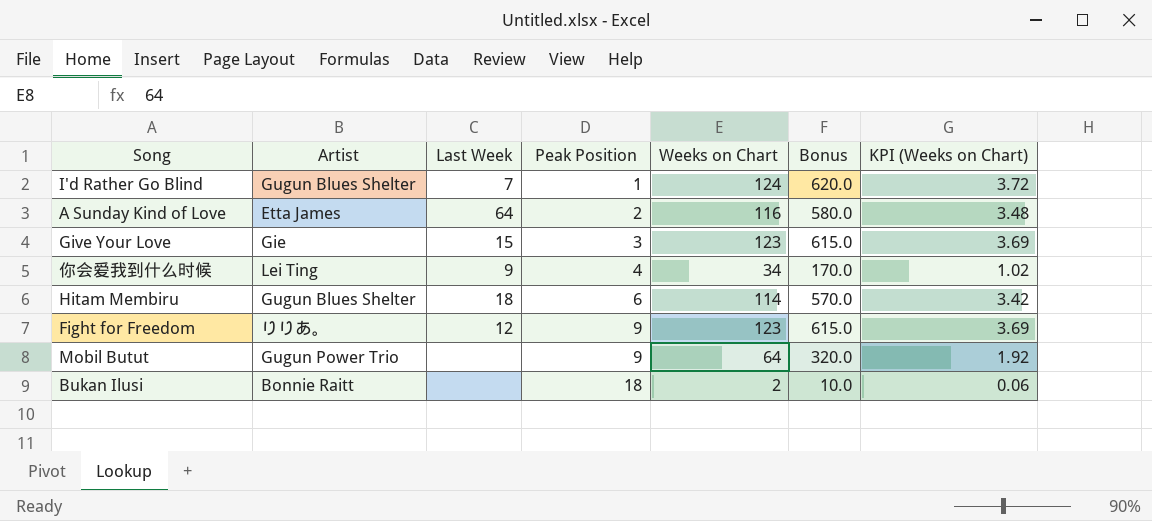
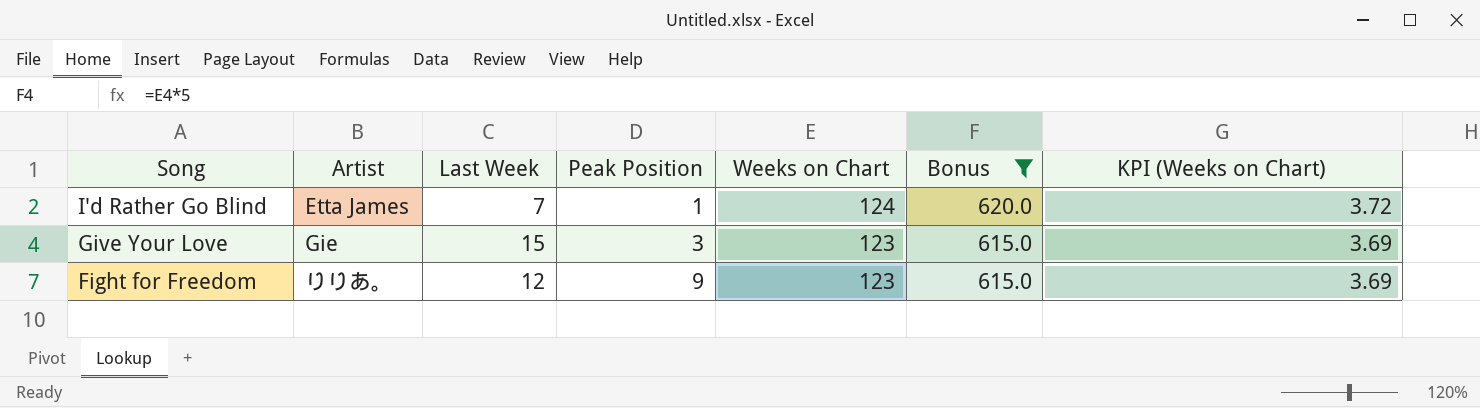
filter: none -> Bonus >= 615.0
I'd Rather Go Blind | Artist: Gugun Blues Shelter -> Etta James

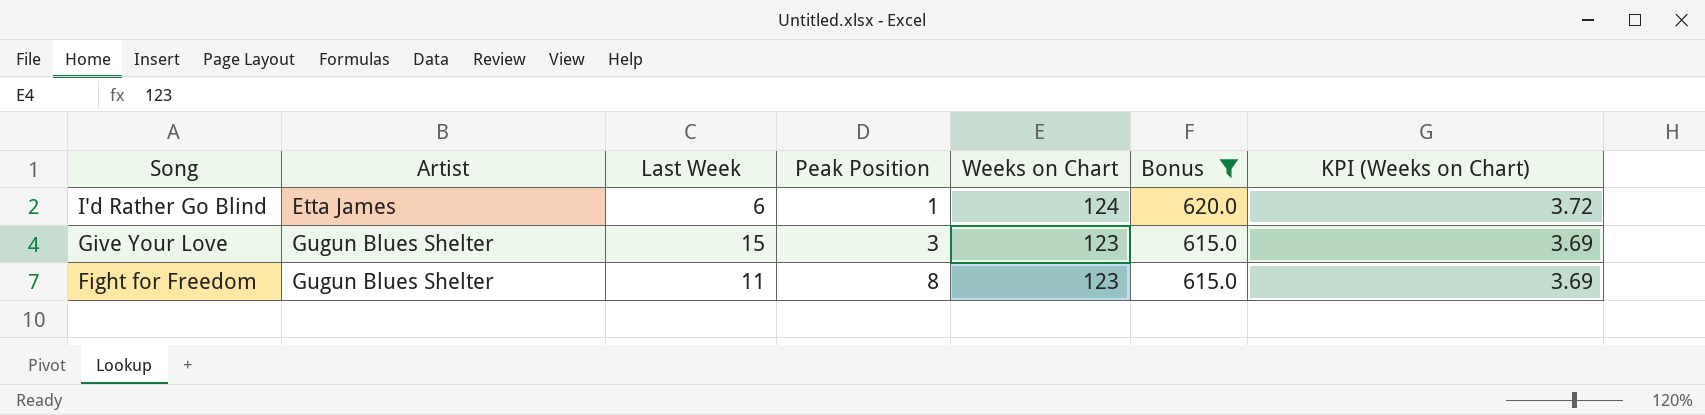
I'd Rather Go Blind | Last Week: 7 -> 6
Give Your Love | Artist: Gie -> Gugun Blues Shelter
Fight for Freedom | Artist: りりあ。 -> Gugun Blues Shelter
Fight for Freedom | Last Week: 12 -> 11
Fight for Freedom | Peak Position: 9 -> 8

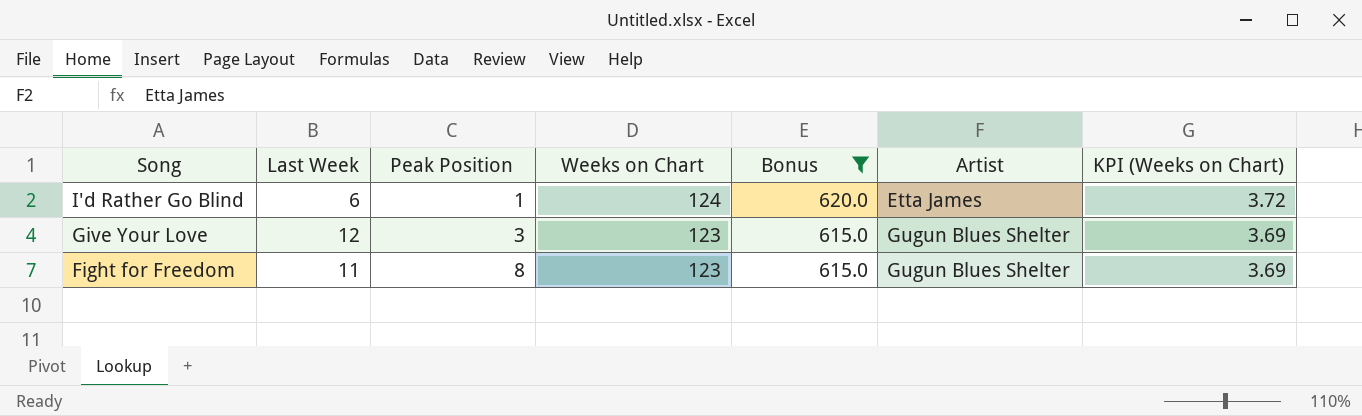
column Artist | position: 2 -> 6
Give Your Love | Last Week: 15 -> 12

